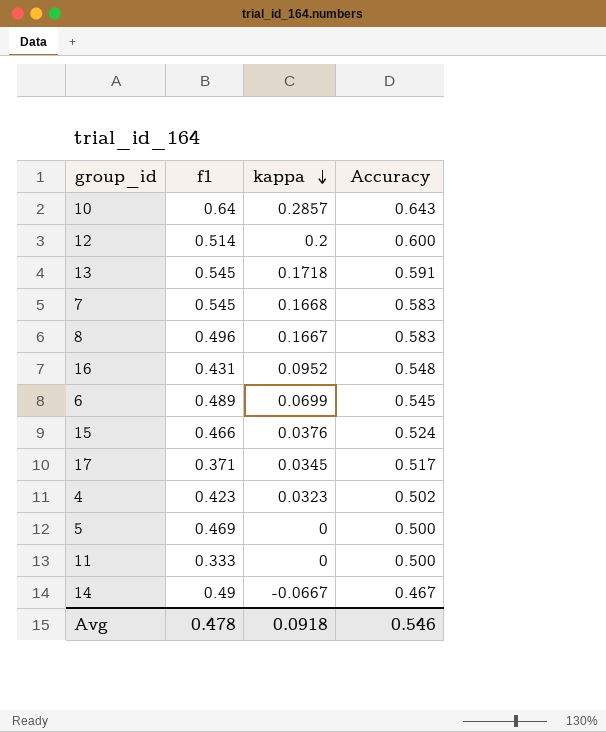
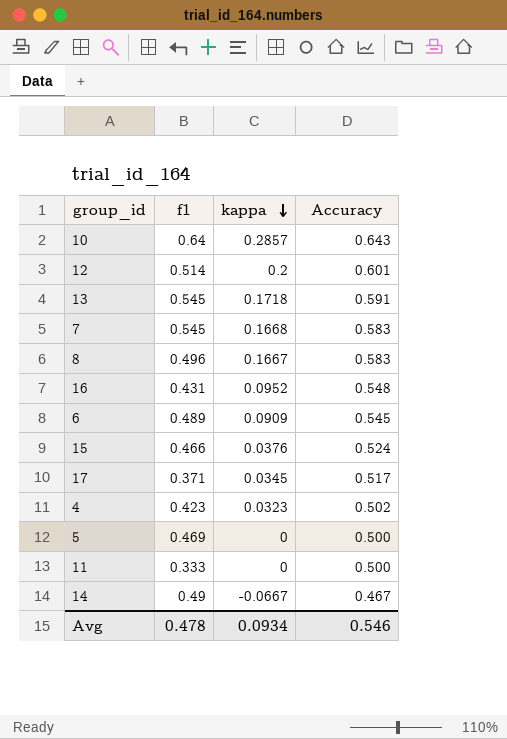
12 | Accuracy: 0.600 -> 0.601
6 | kappa: 0.0699 -> 0.0909
Avg | kappa: 0.0918 -> 0.0934

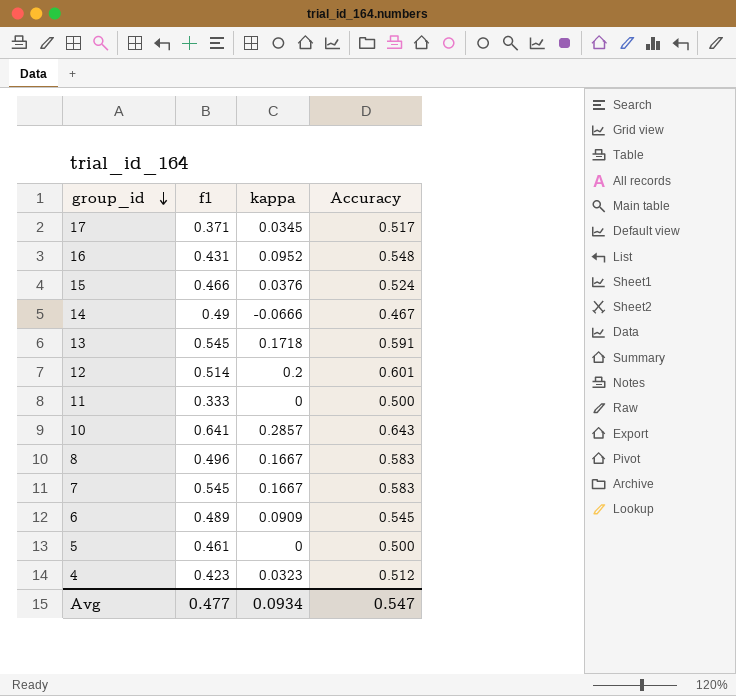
row order: kappa descending -> group_id descending
14 | kappa: -0.0667 -> -0.0666
10 | f1: 0.64 -> 0.641
7 | kappa: 0.1668 -> 0.1667
5 | f1: 0.469 -> 0.461
4 | Accuracy: 0.502 -> 0.512
Avg | f1: 0.478 -> 0.477
Avg | Accuracy: 0.546 -> 0.547

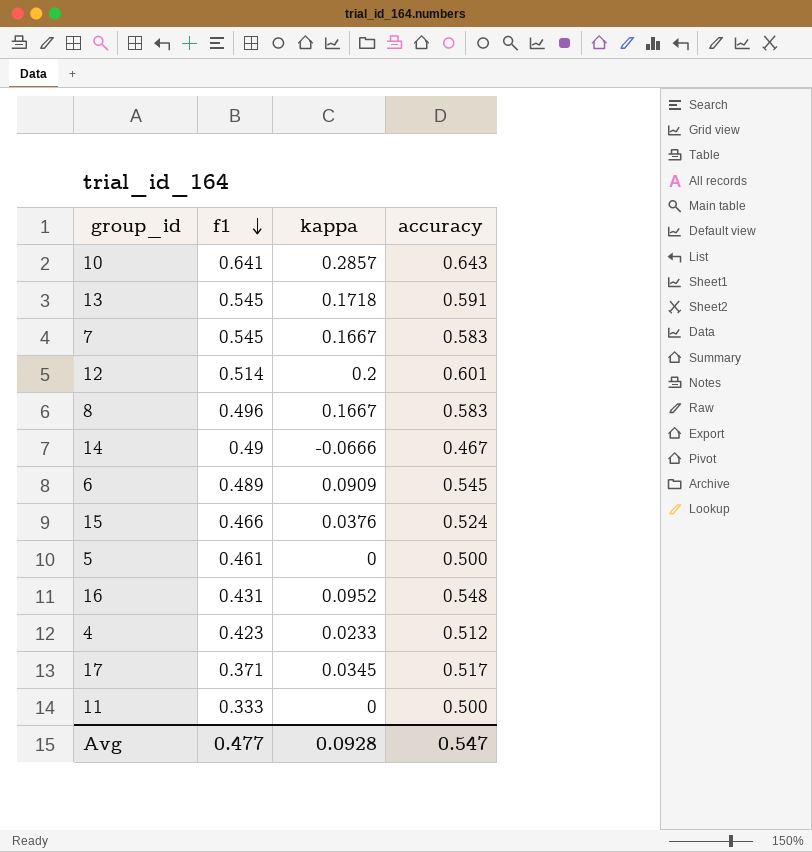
row order: group_id descending -> f1 descending
column name: Accuracy -> accuracy
4 | kappa: 0.0323 -> 0.0233
Avg | kappa: 0.0934 -> 0.0928

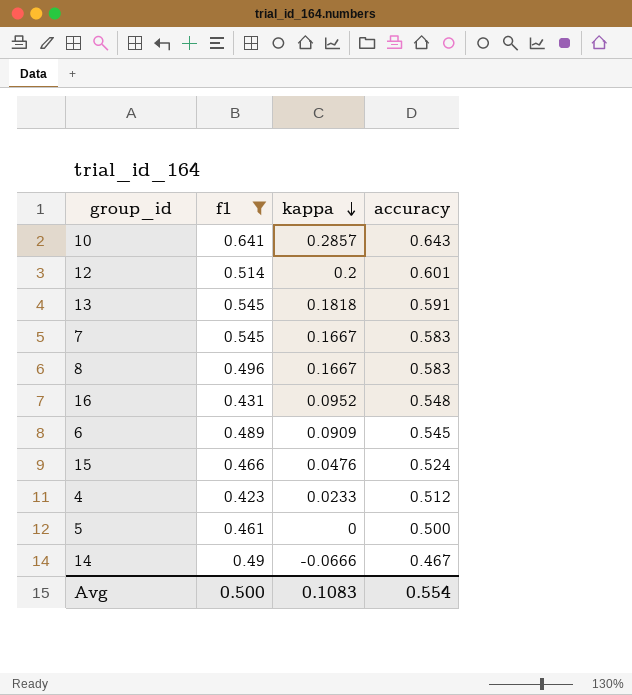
filter: none -> f1 >= 0.423
row order: f1 descending -> kappa descending
13 | kappa: 0.1718 -> 0.1818
15 | kappa: 0.0376 -> 0.0476
Avg | f1: 0.477 -> 0.500
Avg | kappa: 0.0928 -> 0.1083
Avg | accuracy: 0.547 -> 0.554

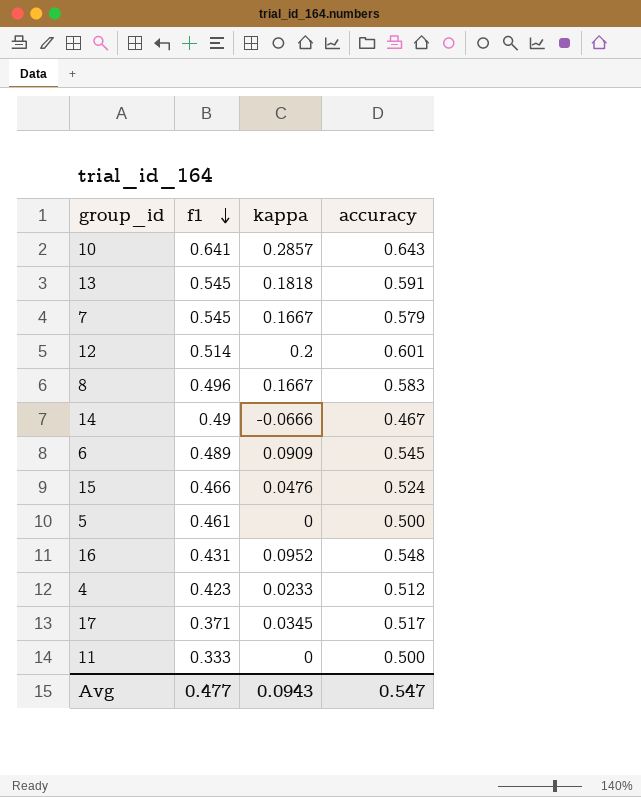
filter: f1 >= 0.423 -> none
row order: kappa descending -> f1 descending
7 | accuracy: 0.583 -> 0.579
Avg | f1: 0.500 -> 0.477
Avg | kappa: 0.1083 -> 0.0943
Avg | accuracy: 0.554 -> 0.547

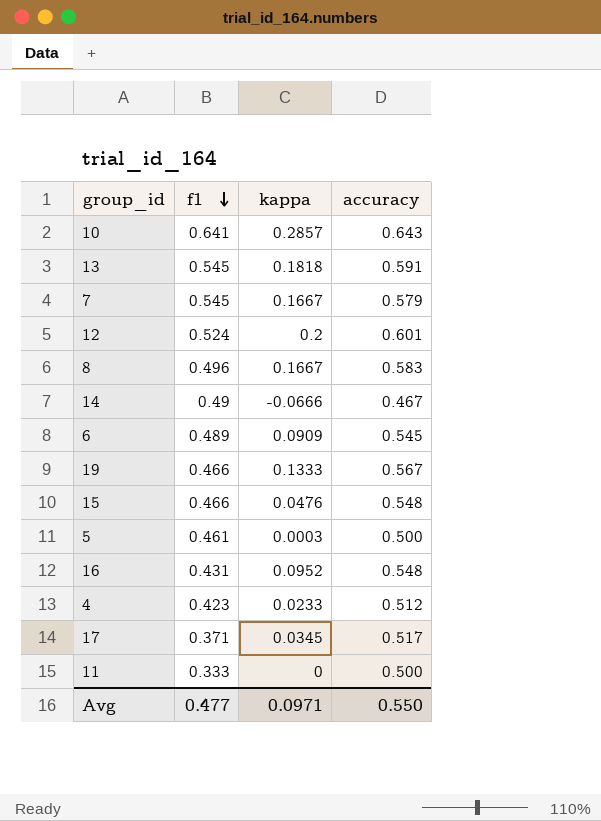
12 | f1: 0.514 -> 0.524
row 19: none -> 0.466 | 0.1333 | 0.567
15 | accuracy: 0.524 -> 0.548
5 | kappa: 0 -> 0.0003
Avg | kappa: 0.0943 -> 0.0971
Avg | accuracy: 0.547 -> 0.550

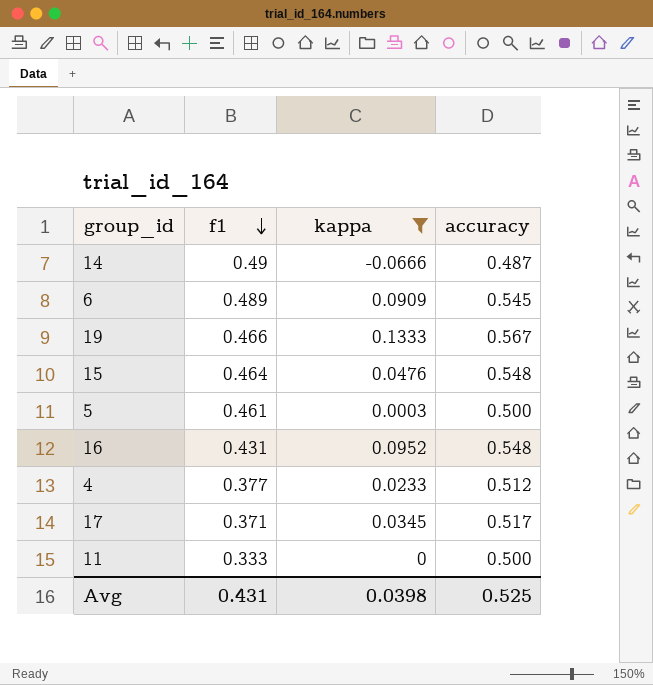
filter: none -> kappa <= 0.1333
14 | accuracy: 0.467 -> 0.487
15 | f1: 0.466 -> 0.464
4 | f1: 0.423 -> 0.377
Avg | f1: 0.477 -> 0.431
Avg | kappa: 0.0971 -> 0.0398
Avg | accuracy: 0.550 -> 0.525

